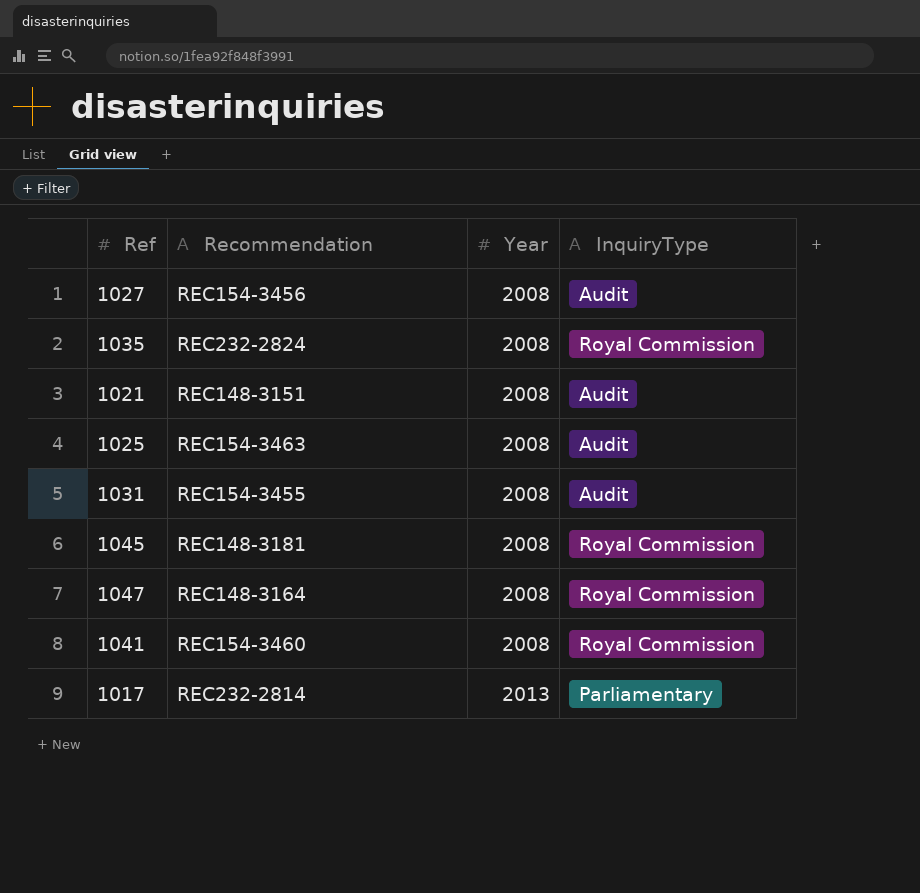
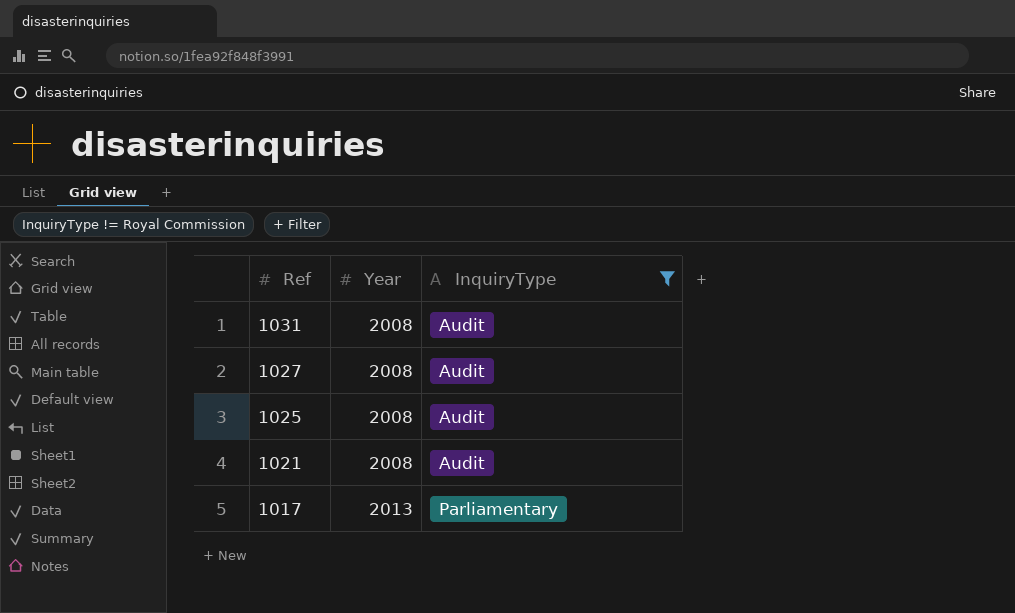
filter: none -> InquiryType != Royal Commission
row order: Year ascending -> Ref descending
column Recommendation | position: 2 -> none

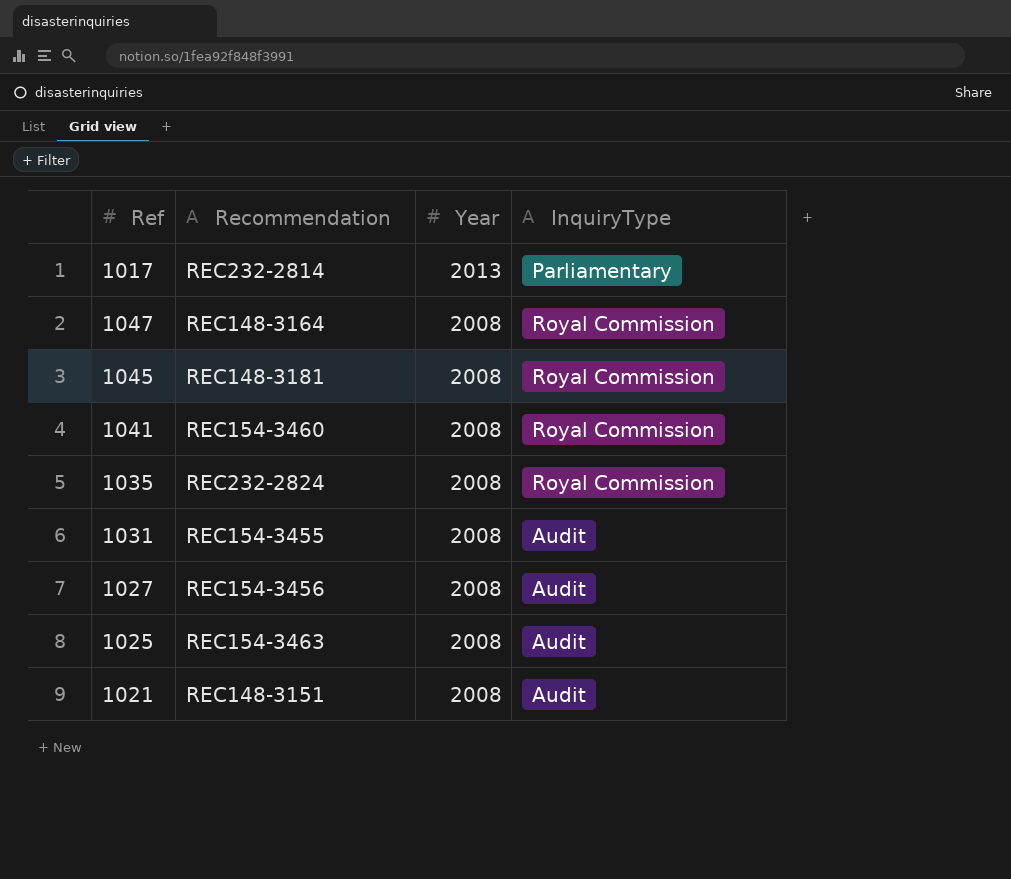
filter: InquiryType != Royal Commission -> none
row order: Ref descending -> Year descending
column Recommendation | position: none -> 2

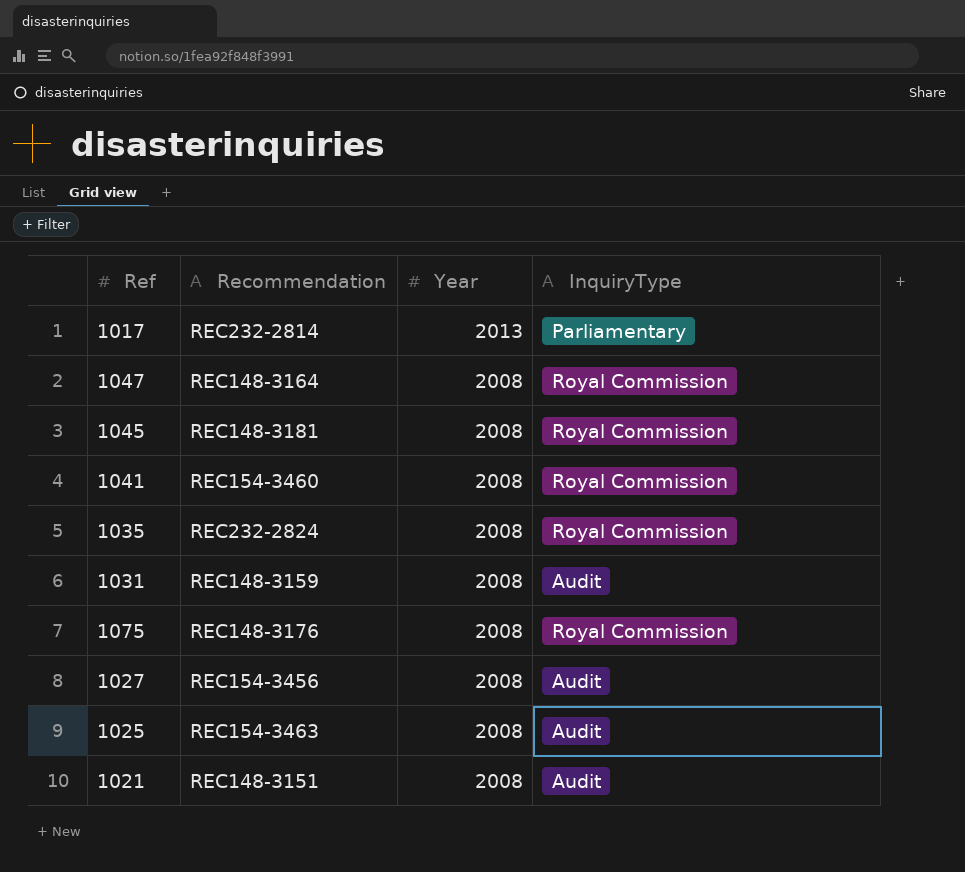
1031 | Recommendation: REC154-3455 -> REC148-3159
row 1075: none -> REC148-3176 | 2008 | Royal Commission

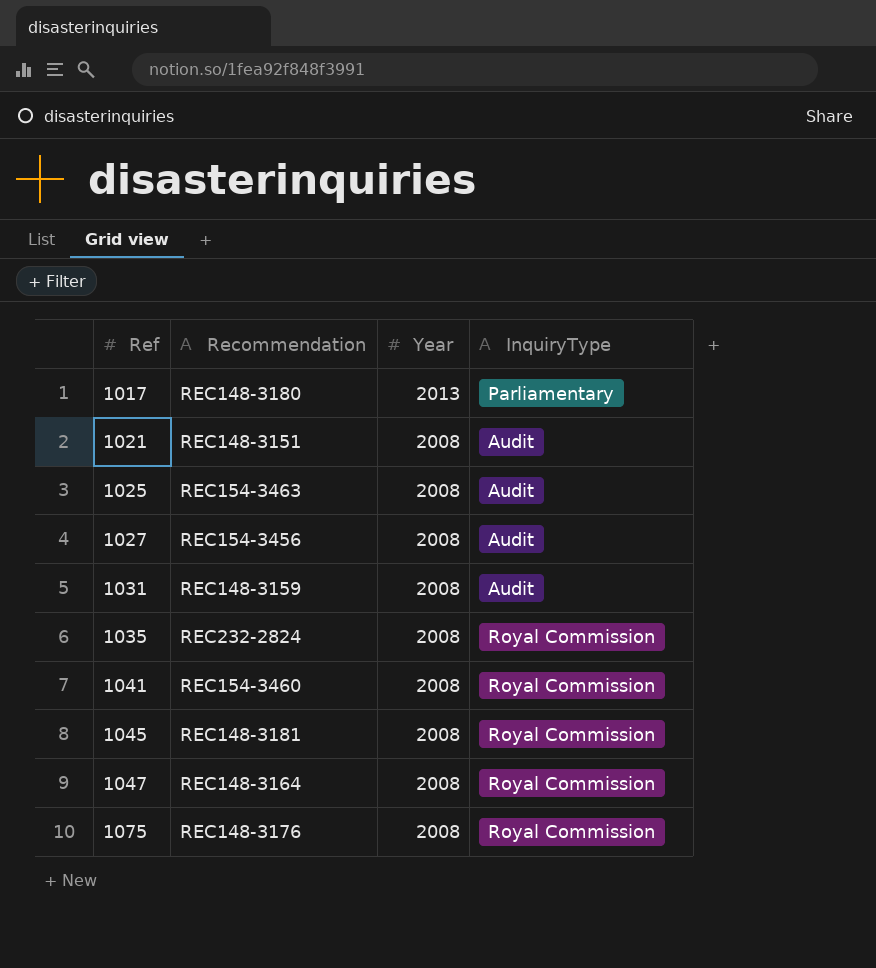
row order: Year descending -> Ref ascending
1017 | Recommendation: REC232-2814 -> REC148-3180

